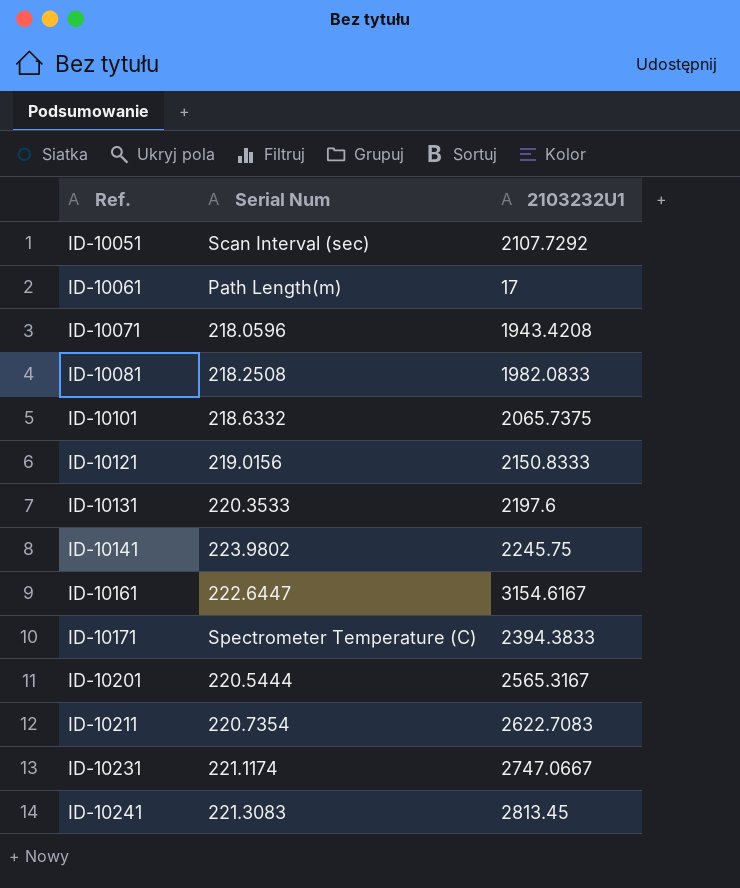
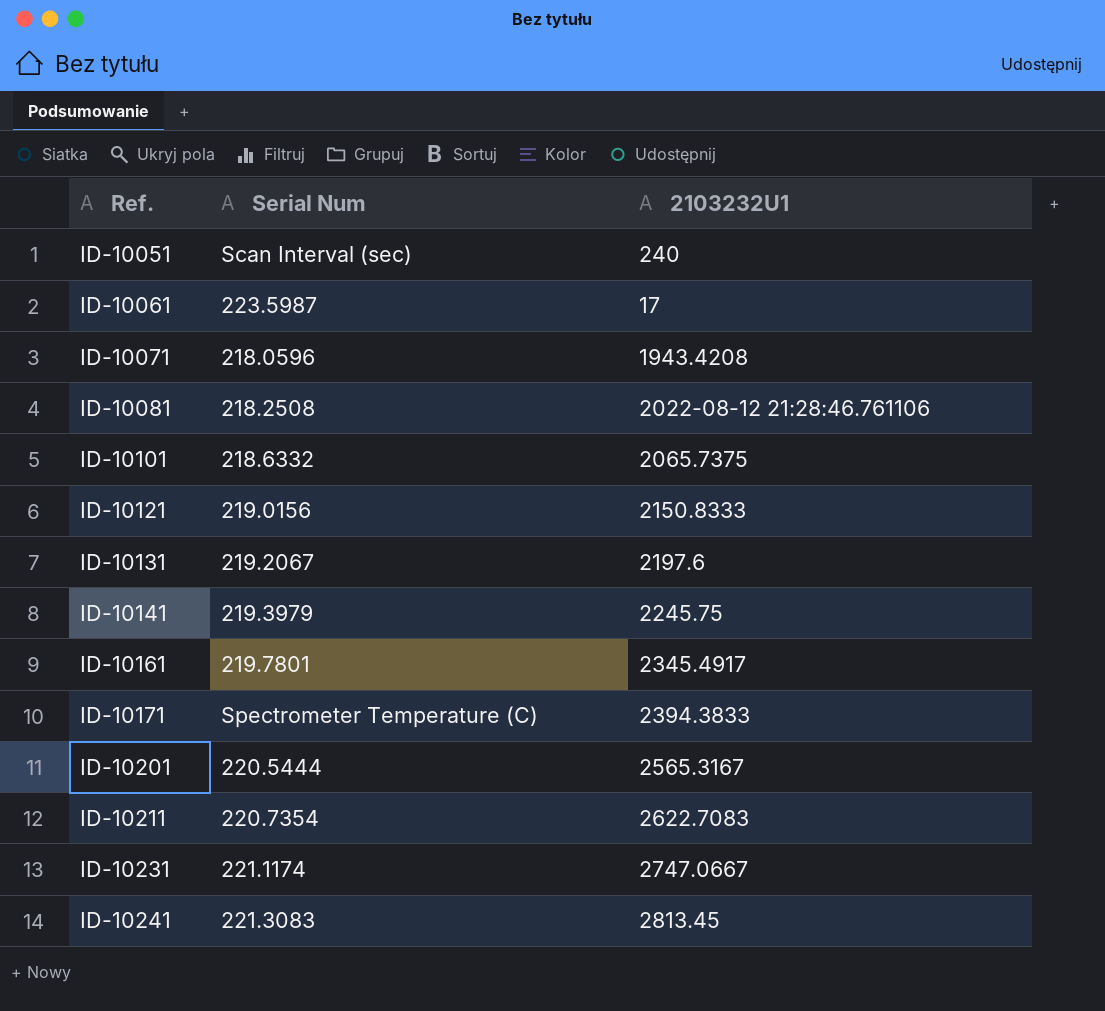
ID-10051 | 2103232U1: 2107.7292 -> 240
ID-10061 | Serial Num: Path Length(m) -> 223.5987
ID-10081 | 2103232U1: 1982.0833 -> 2022-08-12 21:28:46.761106
ID-10131 | Serial Num: 220.3533 -> 219.2067
ID-10141 | Serial Num: 223.9802 -> 219.3979
ID-10161 | Serial Num: 222.6447 -> 219.7801
ID-10161 | 2103232U1: 3154.6167 -> 2345.4917

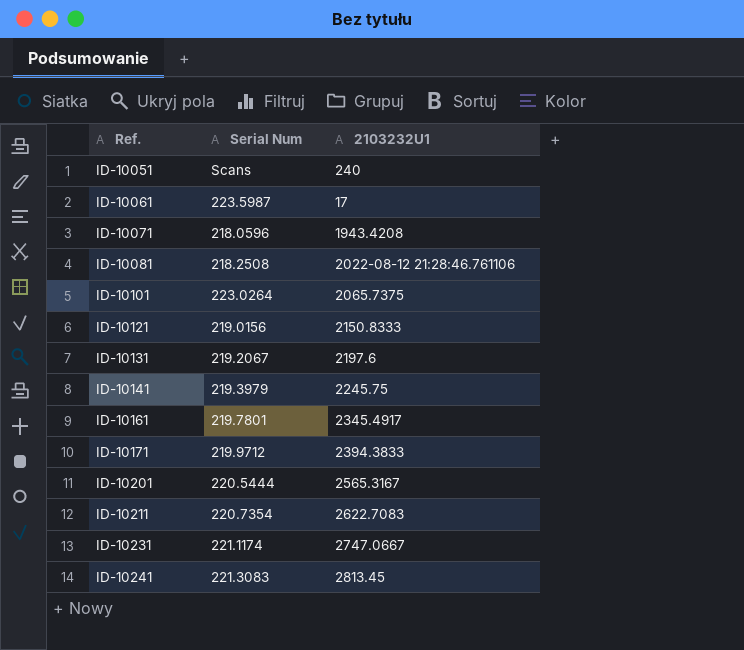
ID-10051 | Serial Num: Scan Interval (sec) -> Scans
ID-10101 | Serial Num: 218.6332 -> 223.0264
ID-10171 | Serial Num: Spectrometer Temperature (C) -> 219.9712

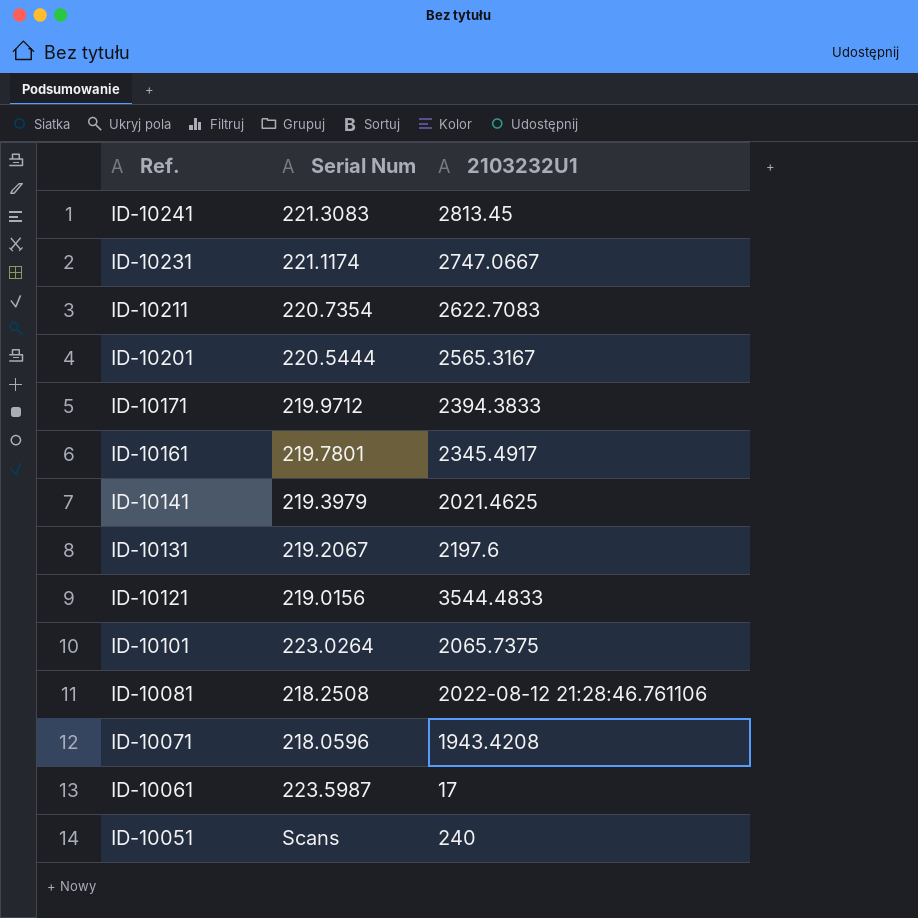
row order: Ref. ascending -> Ref. descending
ID-10141 | 2103232U1: 2245.75 -> 2021.4625
ID-10121 | 2103232U1: 2150.8333 -> 3544.4833

